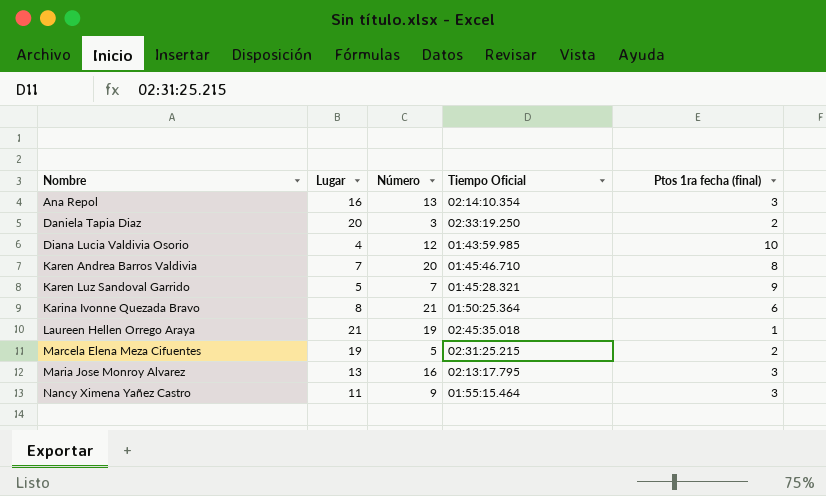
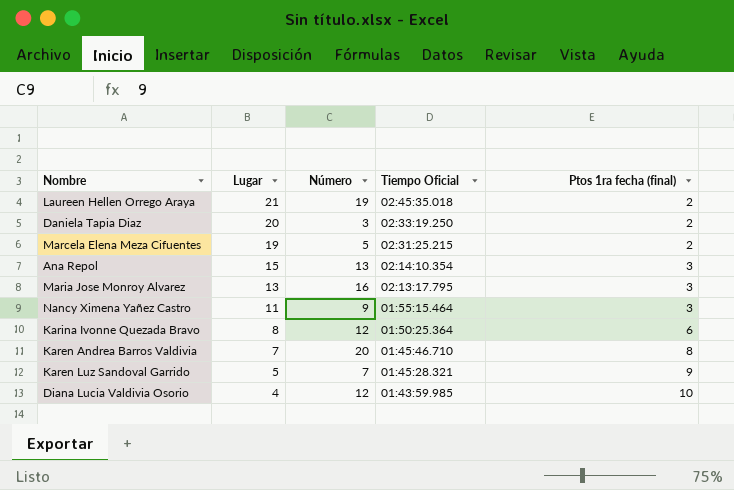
row order: Nombre ascending -> Lugar descending
Laureen Hellen Orrego Araya | Ptos 1ra fecha (final): 1 -> 2
Ana Repol | Lugar: 16 -> 15
Karina Ivonne Quezada Bravo | Número: 21 -> 12

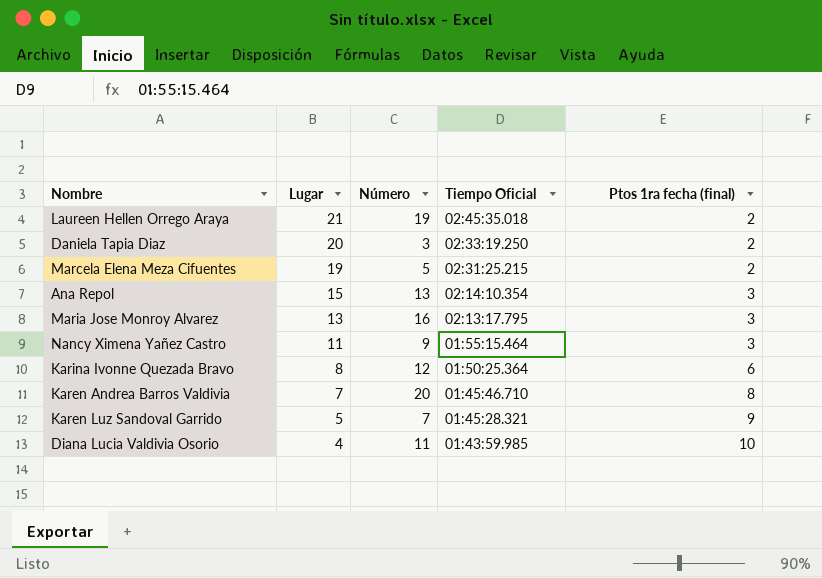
Diana Lucia Valdivia Osorio | Número: 12 -> 11

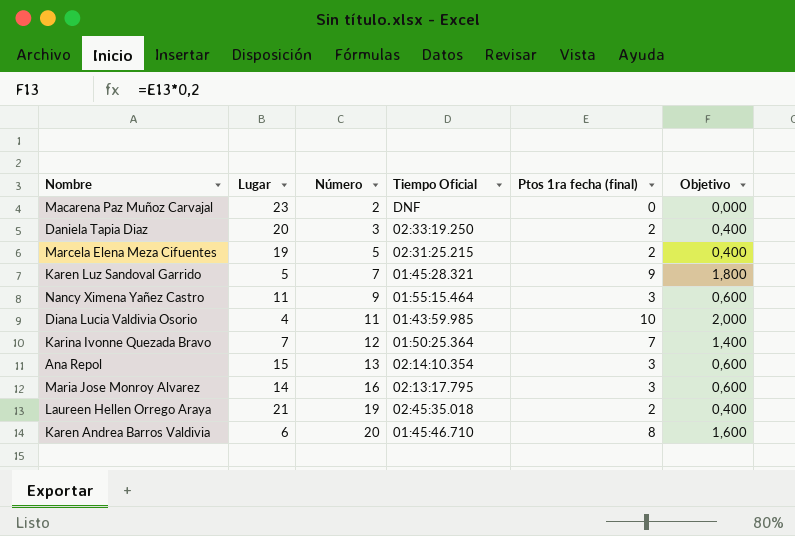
row order: Lugar descending -> Número ascending
column Objetivo | formula: none -> [Ptos 1ra fecha (final)] * 0,2
row Macarena Paz Muñoz Carvajal: none -> 23 | 2 | DNF | 0 | 0,000
Karina Ivonne Quezada Bravo | Lugar: 8 -> 7
Karina Ivonne Quezada Bravo | Ptos 1ra fecha (final): 6 -> 7
Maria Jose Monroy Alvarez | Lugar: 13 -> 14
Karen Andrea Barros Valdivia | Lugar: 7 -> 6

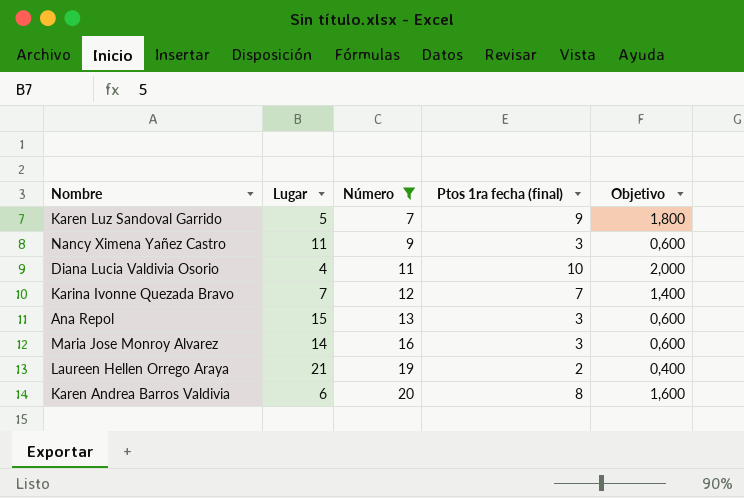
filter: none -> Número >= 7
column Tiempo Oficial | position: 4 -> none

